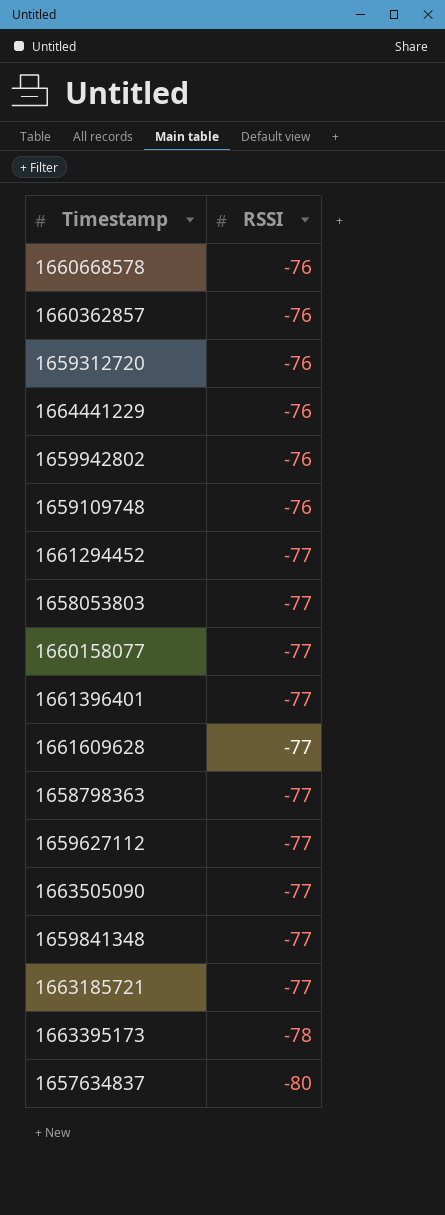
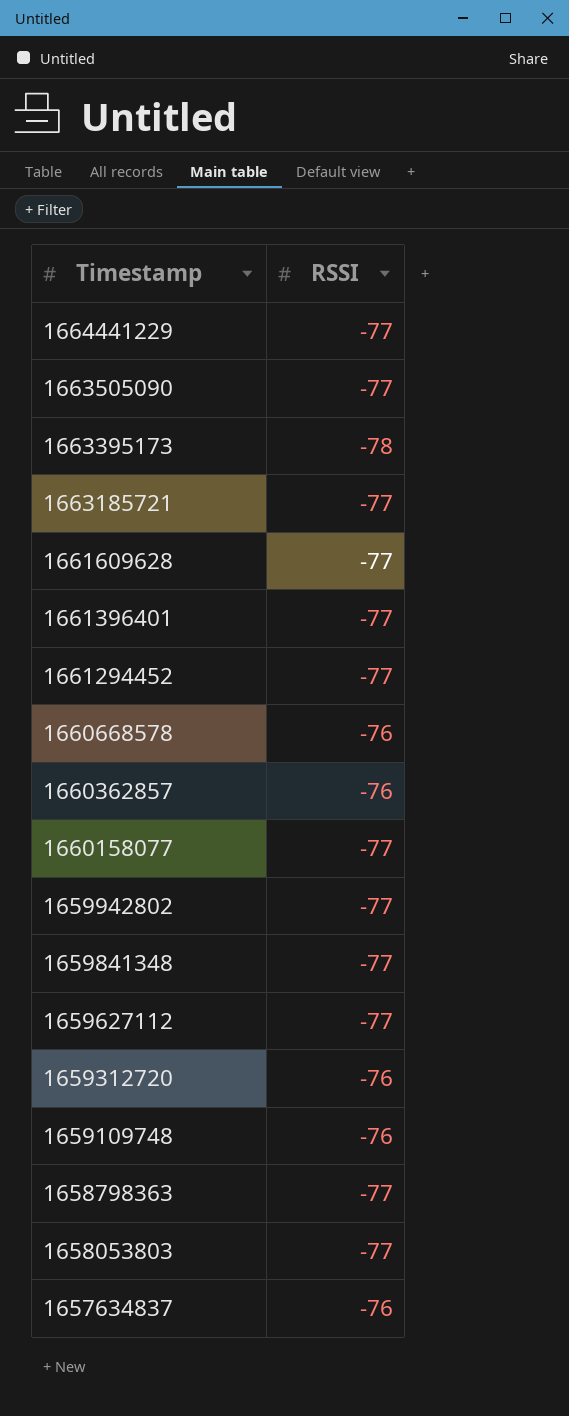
row order: RSSI descending -> Timestamp descending
1664441229 | RSSI: -76 -> -77
1659942802 | RSSI: -76 -> -77
1657634837 | RSSI: -80 -> -76

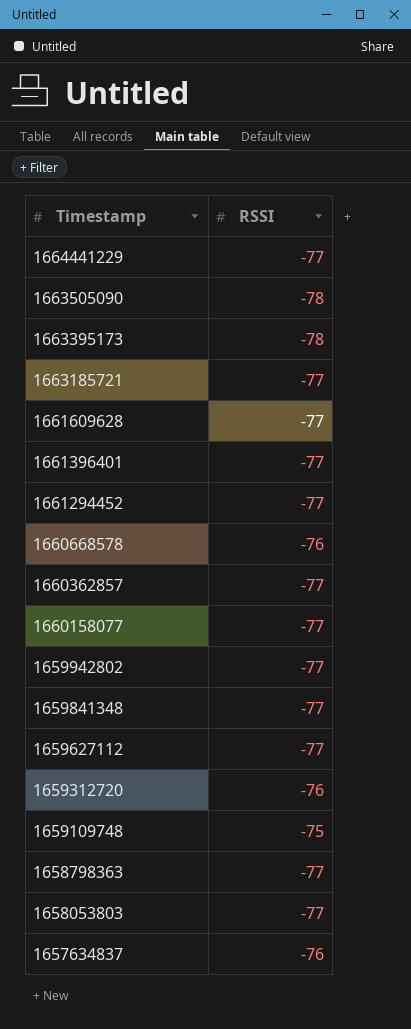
1663505090 | RSSI: -77 -> -78
1660362857 | RSSI: -76 -> -77
1659109748 | RSSI: -76 -> -75

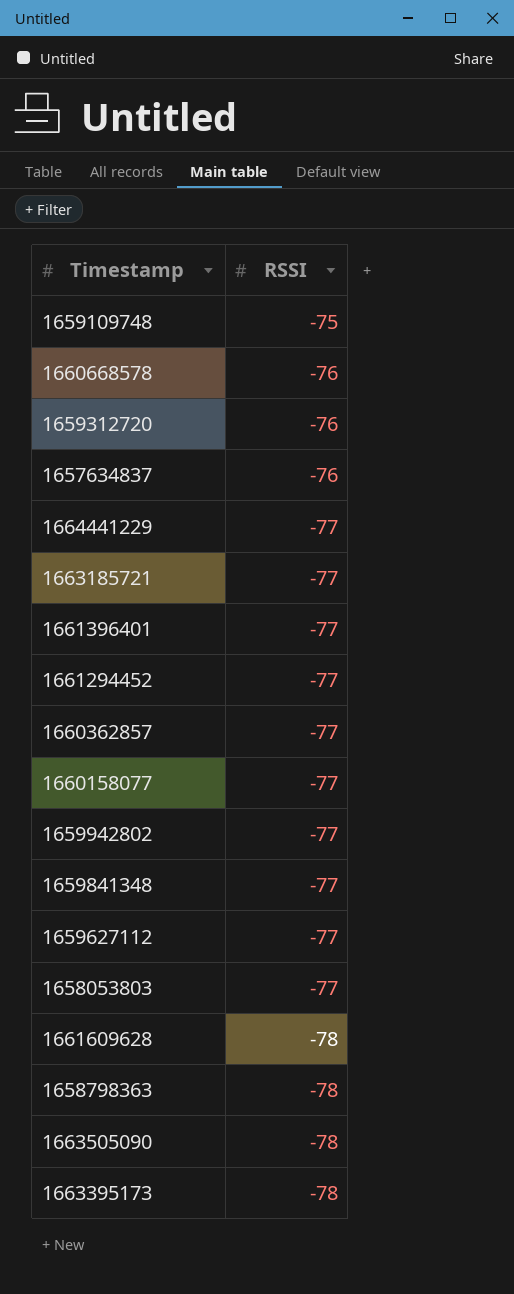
row order: Timestamp descending -> RSSI descending
1661609628 | RSSI: -77 -> -78
1658798363 | RSSI: -77 -> -78

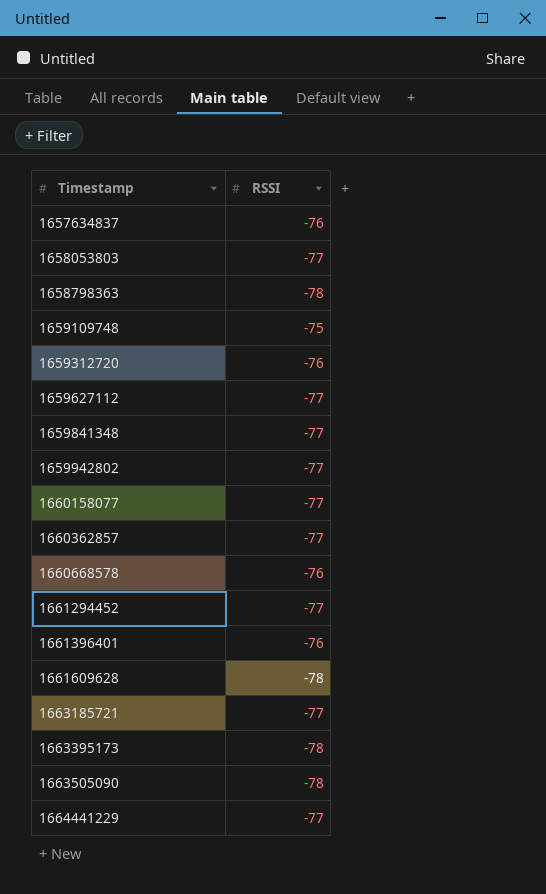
row order: RSSI descending -> Timestamp ascending
1661396401 | RSSI: -77 -> -76

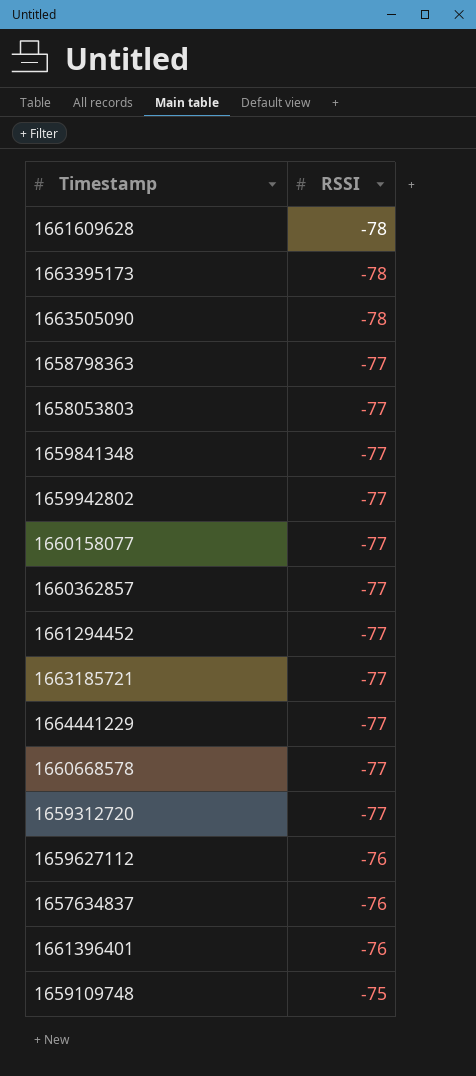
row order: Timestamp ascending -> RSSI ascending
1658798363 | RSSI: -78 -> -77
1660668578 | RSSI: -76 -> -77
1659312720 | RSSI: -76 -> -77
1659627112 | RSSI: -77 -> -76

